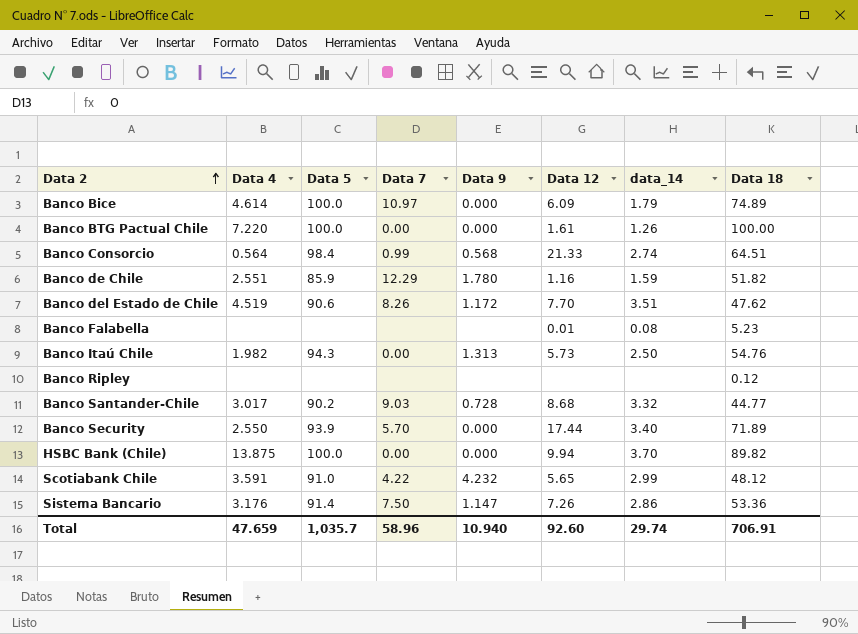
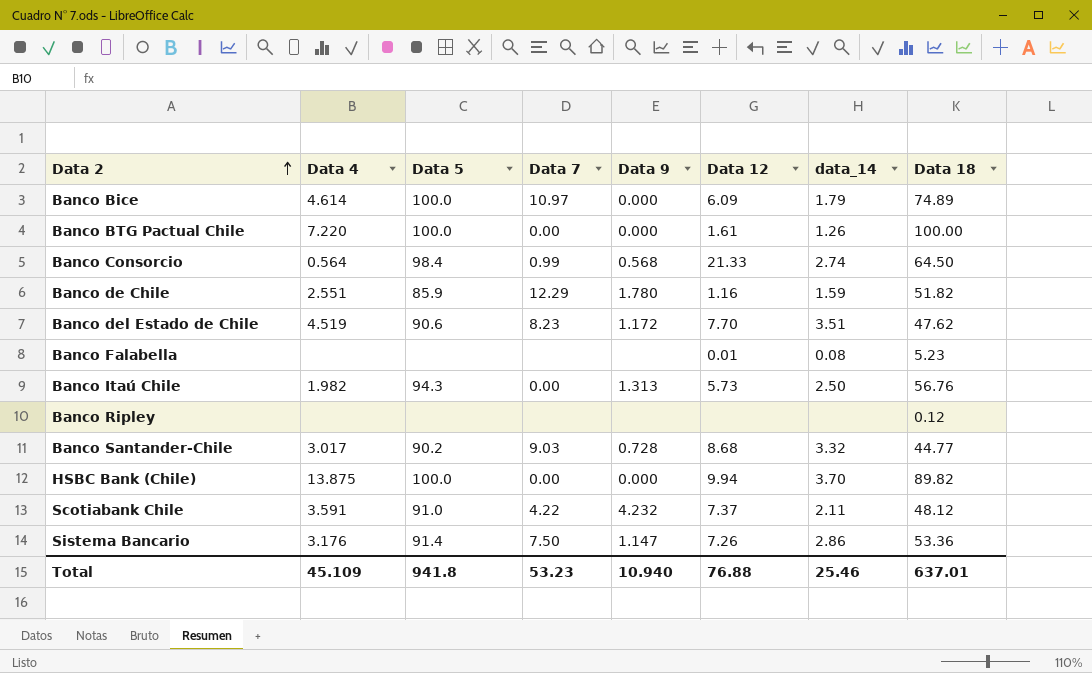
row Banco Security: 2.550 | 93.9 | 5.70 | 0.000 | 17.44 | 3.40 | 71.89 -> none
Banco Consorcio | Data 18: 64.51 -> 64.50
Banco del Estado de Chile | Data 7: 8.26 -> 8.23
Banco Itaú Chile | Data 18: 54.76 -> 56.76
Scotiabank Chile | Data 12: 5.65 -> 7.37
Scotiabank Chile | data_14: 2.99 -> 2.11
Total | Data 4: 47.659 -> 45.109
Total | Data 5: 1,035.7 -> 941.8
Total | Data 7: 58.96 -> 53.23
Total | Data 12: 92.60 -> 76.88
Total | data_14: 29.74 -> 25.46
Total | Data 18: 706.91 -> 637.01

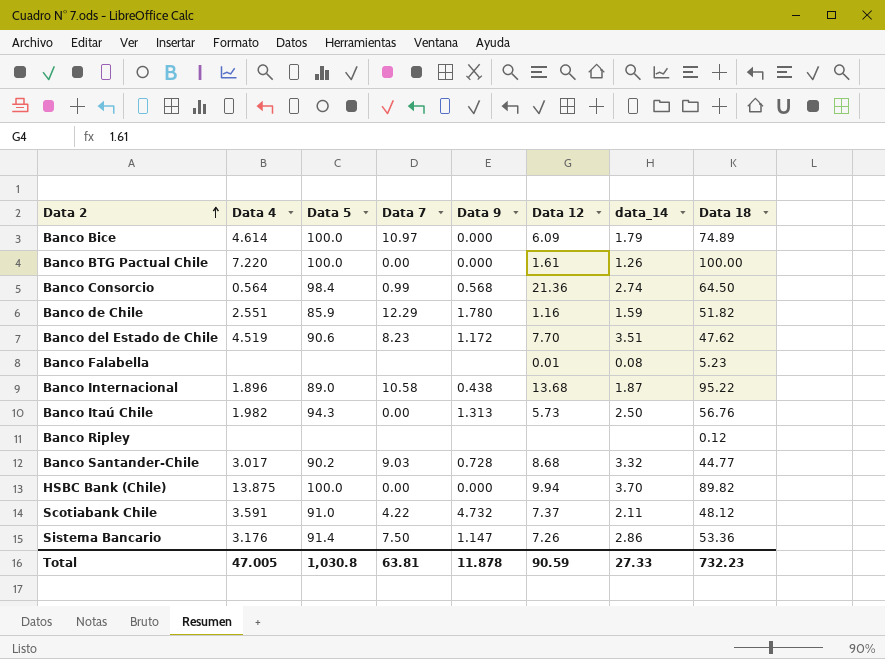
Banco Consorcio | Data 12: 21.33 -> 21.36
row Banco Internacional: none -> 1.896 | 89.0 | 10.58 | 0.438 | 13.68 | 1.87 | 95.22
Scotiabank Chile | Data 9: 4.232 -> 4.732
Total | Data 4: 45.109 -> 47.005
Total | Data 5: 941.8 -> 1,030.8
Total | Data 7: 53.23 -> 63.81
Total | Data 9: 10.940 -> 11.878
Total | Data 12: 76.88 -> 90.59
Total | data_14: 25.46 -> 27.33
Total | Data 18: 637.01 -> 732.23

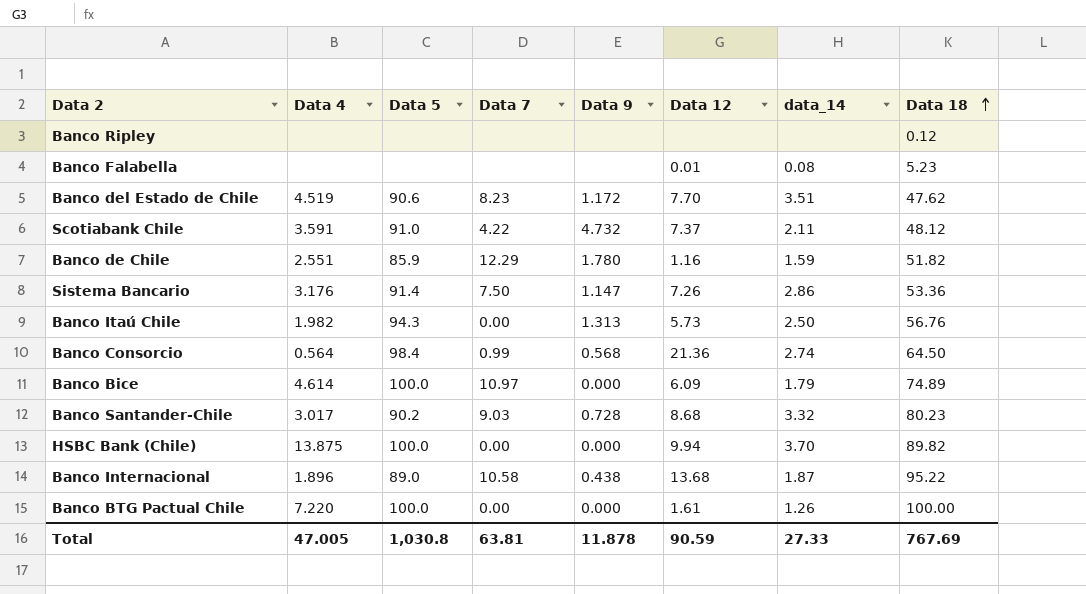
row order: Data 2 ascending -> Data 18 ascending
Banco Santander-Chile | Data 18: 44.77 -> 80.23
Total | Data 18: 732.23 -> 767.69

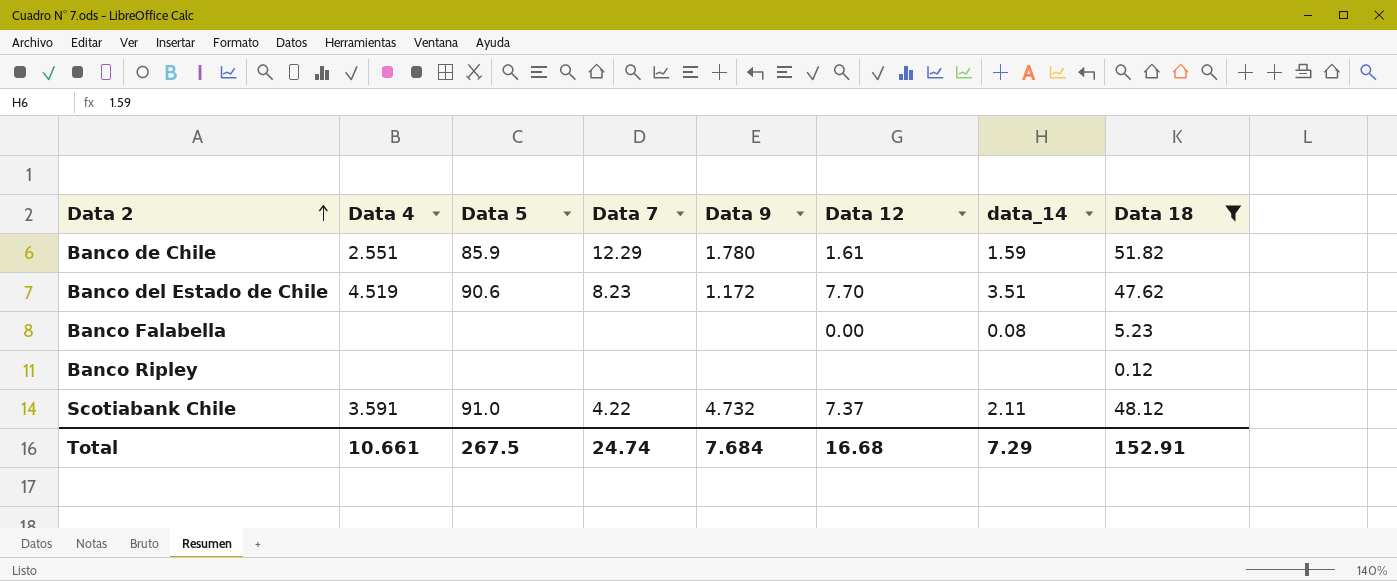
filter: none -> Data 18 <= 51.82
row order: Data 18 ascending -> Data 2 ascending
Banco de Chile | Data 12: 1.16 -> 1.61
Banco Falabella | Data 12: 0.01 -> 0.00
Total | Data 4: 47.005 -> 10.661
Total | Data 5: 1,030.8 -> 267.5
Total | Data 7: 63.81 -> 24.74
Total | Data 9: 11.878 -> 7.684
Total | Data 12: 90.59 -> 16.68
Total | data_14: 27.33 -> 7.29
Total | Data 18: 767.69 -> 152.91

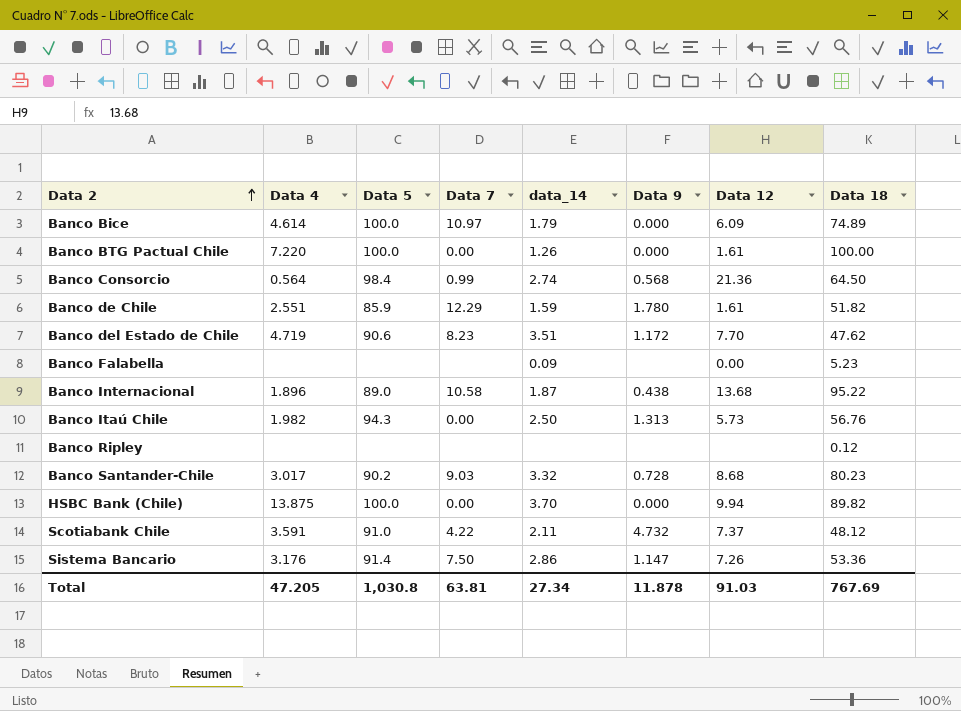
filter: Data 18 <= 51.82 -> none
column data_14 | position: 7 -> 5
Banco del Estado de Chile | Data 4: 4.519 -> 4.719
Banco Falabella | data_14: 0.08 -> 0.09
Total | Data 4: 10.661 -> 47.205
Total | Data 5: 267.5 -> 1,030.8
Total | Data 7: 24.74 -> 63.81
Total | data_14: 7.29 -> 27.34
Total | Data 9: 7.684 -> 11.878
Total | Data 12: 16.68 -> 91.03
Total | Data 18: 152.91 -> 767.69

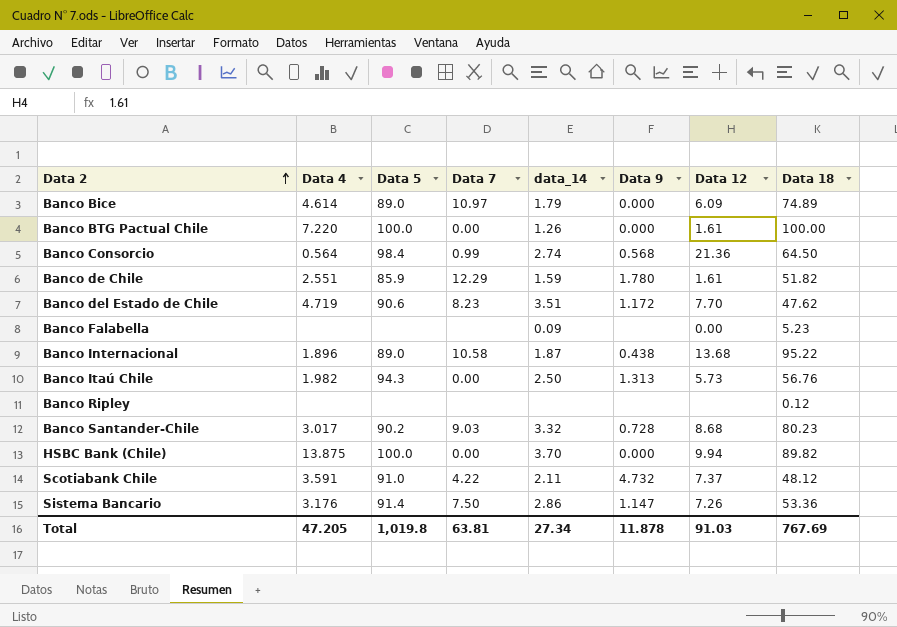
Banco Bice | Data 5: 100.0 -> 89.0
Total | Data 5: 1,030.8 -> 1,019.8

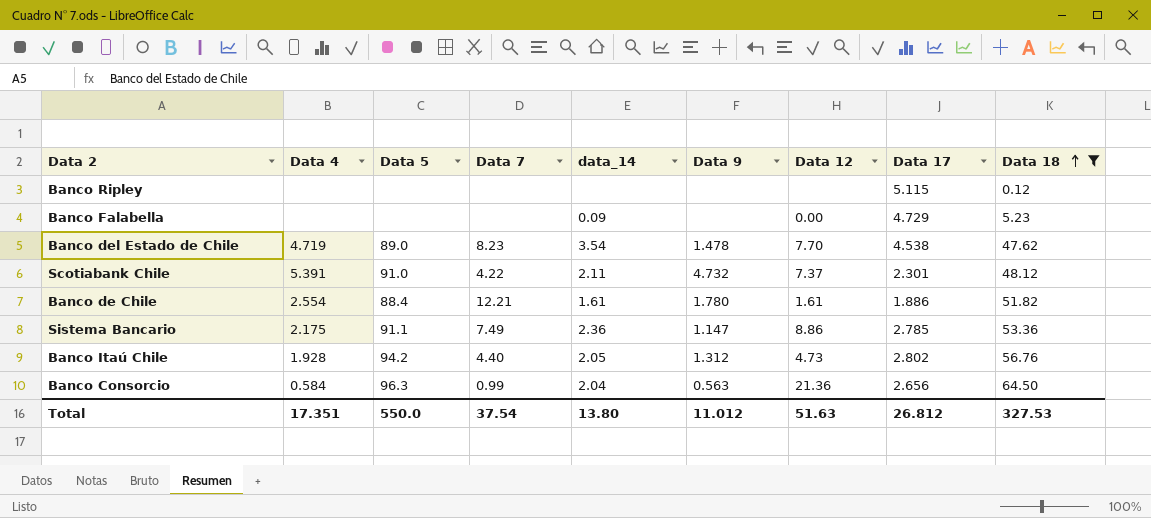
filter: none -> Data 18 <= 64.50
row order: Data 2 ascending -> Data 18 ascending
column Data 17 | position: none -> 8
Banco del Estado de Chile | Data 5: 90.6 -> 89.0
Banco del Estado de Chile | data_14: 3.51 -> 3.54
Banco del Estado de Chile | Data 9: 1.172 -> 1.478
Scotiabank Chile | Data 4: 3.591 -> 5.391
Banco de Chile | Data 4: 2.551 -> 2.554
Banco de Chile | Data 5: 85.9 -> 88.4
Banco de Chile | Data 7: 12.29 -> 12.21
Banco de Chile | data_14: 1.59 -> 1.61
Sistema Bancario | Data 4: 3.176 -> 2.175
Sistema Bancario | Data 5: 91.4 -> 91.1
Sistema Bancario | Data 7: 7.50 -> 7.49
Sistema Bancario | data_14: 2.86 -> 2.36
Sistema Bancario | Data 12: 7.26 -> 8.86
Banco Itaú Chile | Data 4: 1.982 -> 1.928
Banco Itaú Chile | Data 5: 94.3 -> 94.2
Banco Itaú Chile | Data 7: 0.00 -> 4.40
Banco Itaú Chile | data_14: 2.50 -> 2.05
Banco Itaú Chile | Data 9: 1.313 -> 1.312
Banco Itaú Chile | Data 12: 5.73 -> 4.73
Banco Consorcio | Data 4: 0.564 -> 0.584
Banco Consorcio | Data 5: 98.4 -> 96.3
Banco Consorcio | data_14: 2.74 -> 2.04
Banco Consorcio | Data 9: 0.568 -> 0.563
Total | Data 4: 47.205 -> 17.351
Total | Data 5: 1,019.8 -> 550.0
Total | Data 7: 63.81 -> 37.54
Total | data_14: 27.34 -> 13.80
Total | Data 9: 11.878 -> 11.012
Total | Data 12: 91.03 -> 51.63
Total | Data 18: 767.69 -> 327.53

